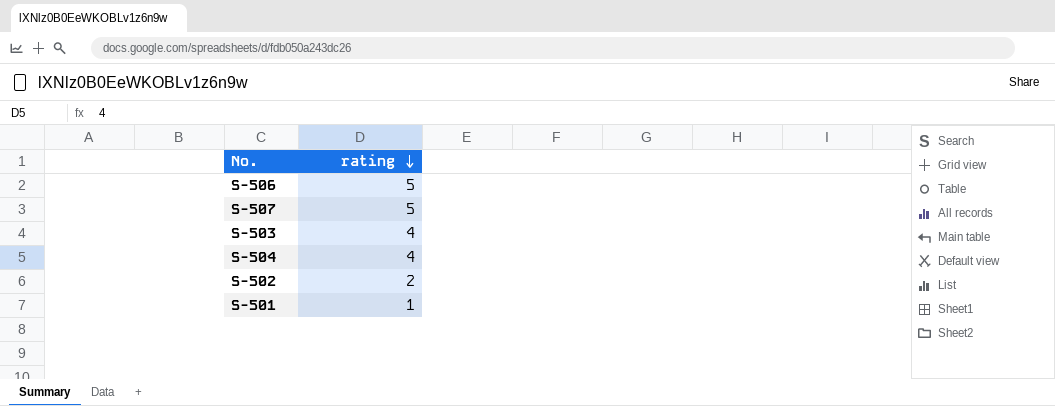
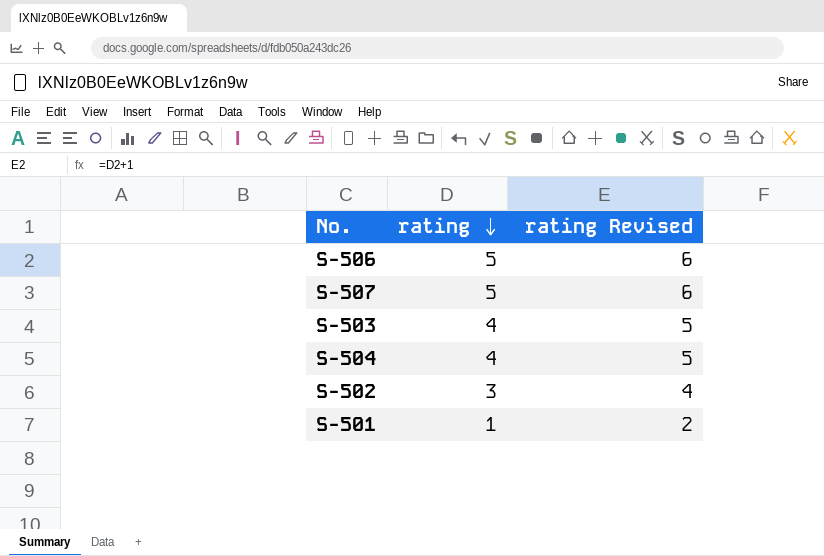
column rating Revised | formula: none -> [rating] + 1
S-502 | rating: 2 -> 3

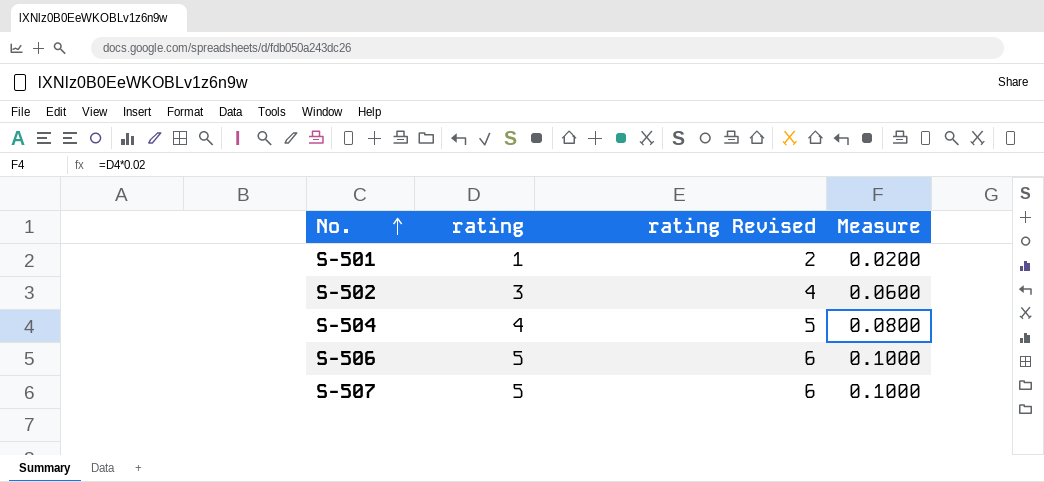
row order: rating descending -> No. ascending
column Measure | formula: none -> [rating] * 0.02
row S-503: 4 | 5 -> none

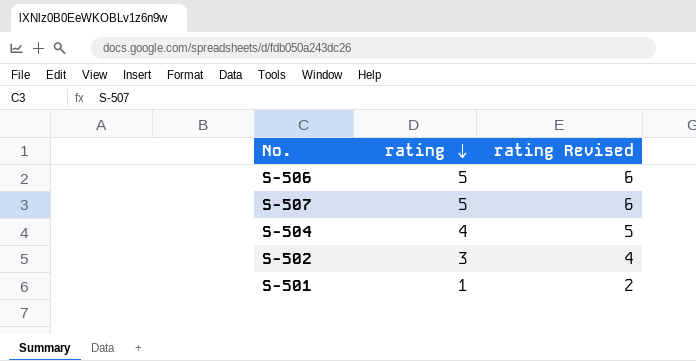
row order: No. ascending -> rating descending
column Measure | formula: [rating] * 0.02 -> none

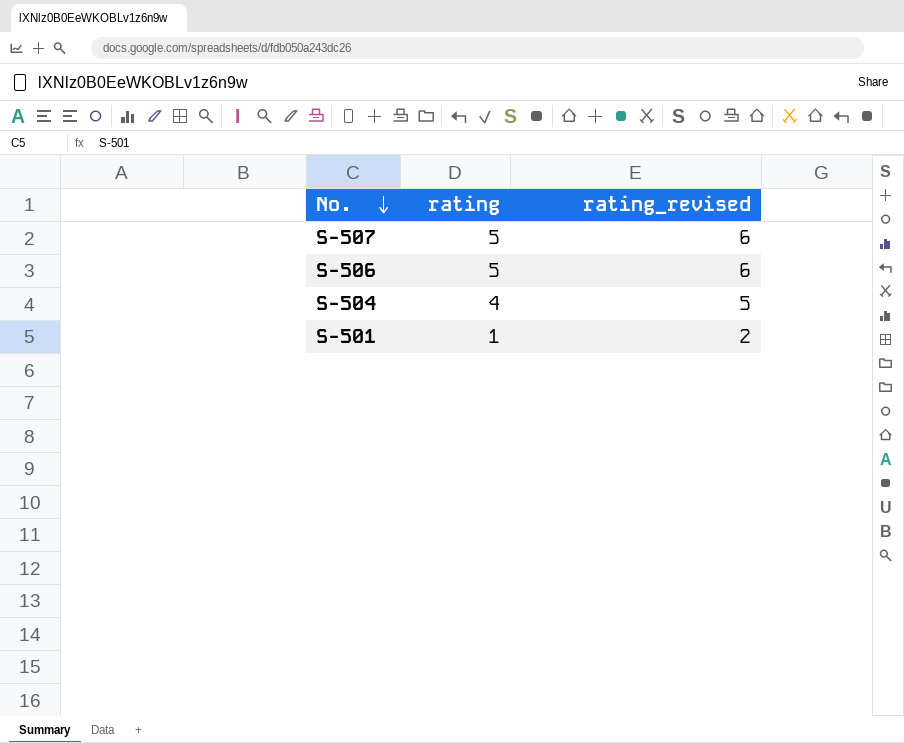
row order: rating descending -> No. descending
column name: rating Revised -> rating_revised
row S-502: 3 | 4 -> none

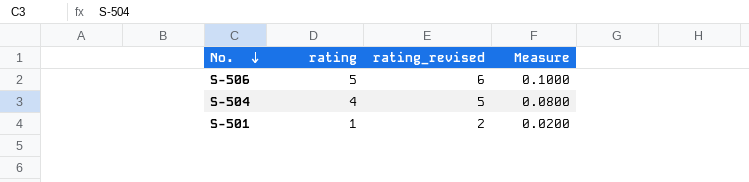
column Measure | formula: none -> [rating] * 0.02
row S-507: 5 | 6 -> none

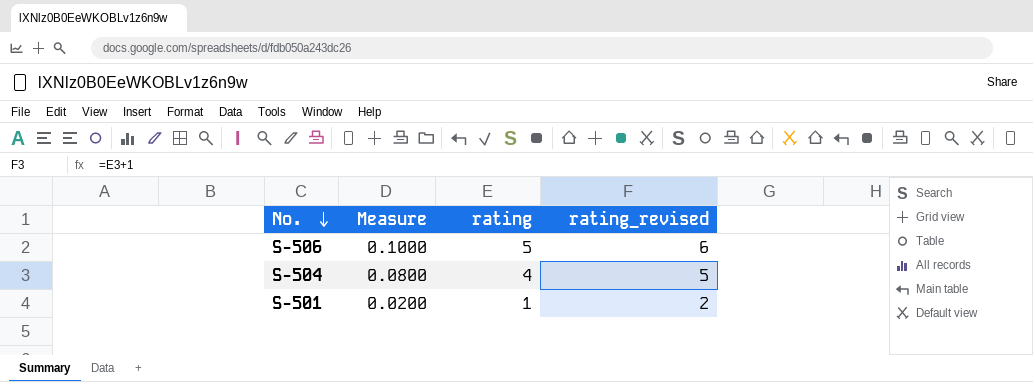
column Measure | position: 4 -> 2

